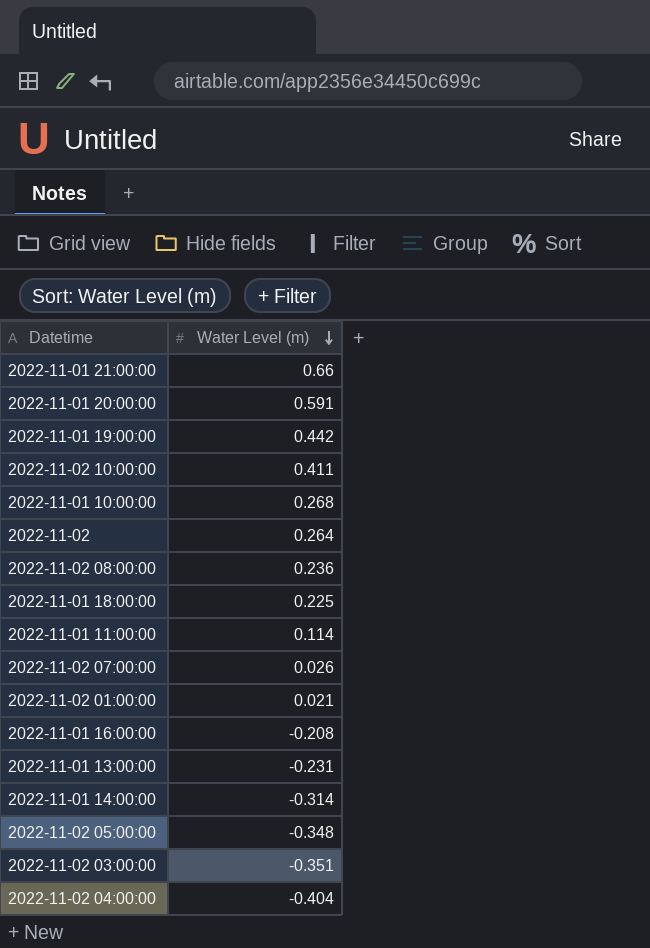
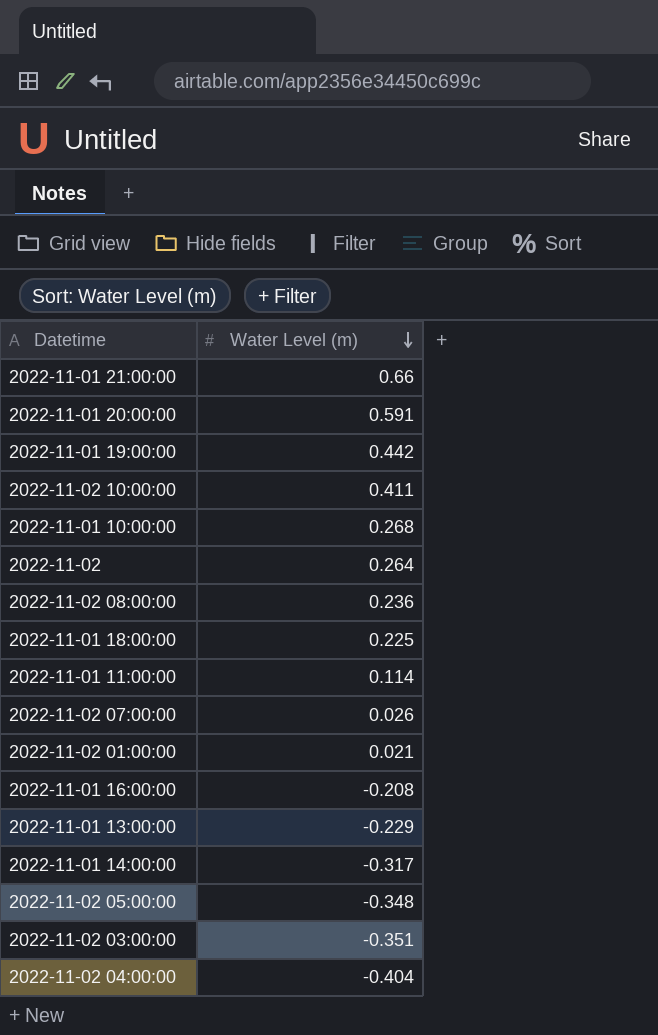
2022-11-01 13:00:00 | Water Level (m): -0.231 -> -0.229
2022-11-01 14:00:00 | Water Level (m): -0.314 -> -0.317

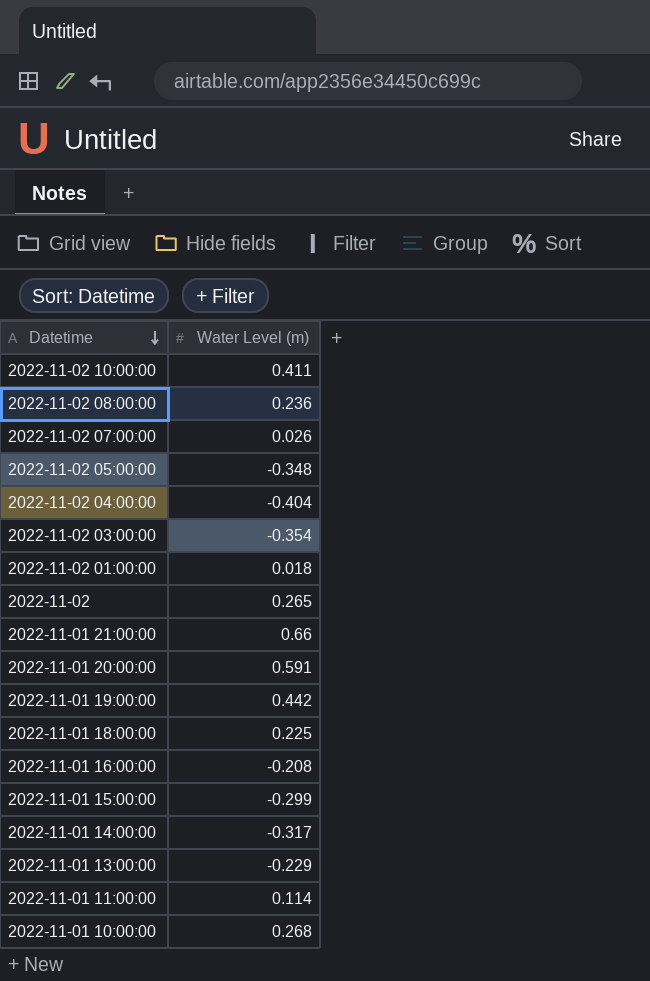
row order: Water Level (m) descending -> Datetime descending
2022-11-02 03:00:00 | Water Level (m): -0.351 -> -0.354
2022-11-02 01:00:00 | Water Level (m): 0.021 -> 0.018
2022-11-02 | Water Level (m): 0.264 -> 0.265
row 2022-11-01 15:00:00: none -> -0.299

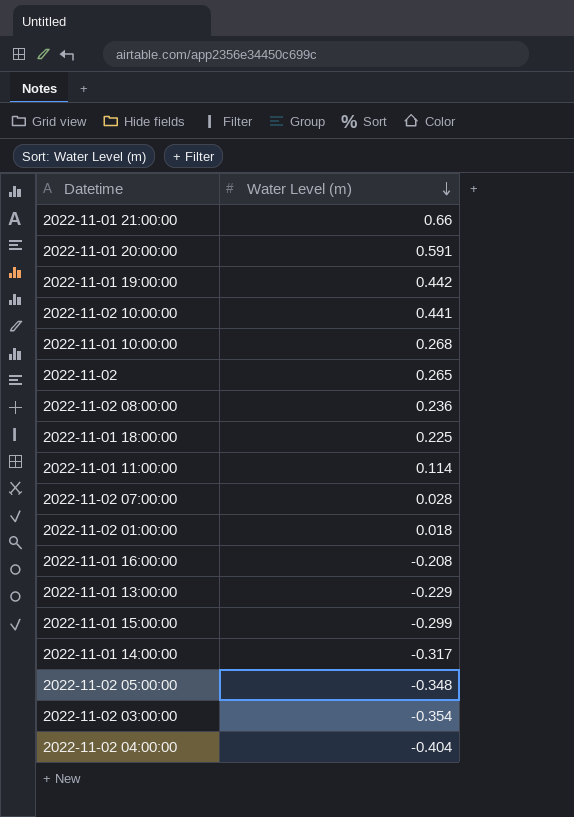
row order: Datetime descending -> Water Level (m) descending
2022-11-02 10:00:00 | Water Level (m): 0.411 -> 0.441
2022-11-02 07:00:00 | Water Level (m): 0.026 -> 0.028

